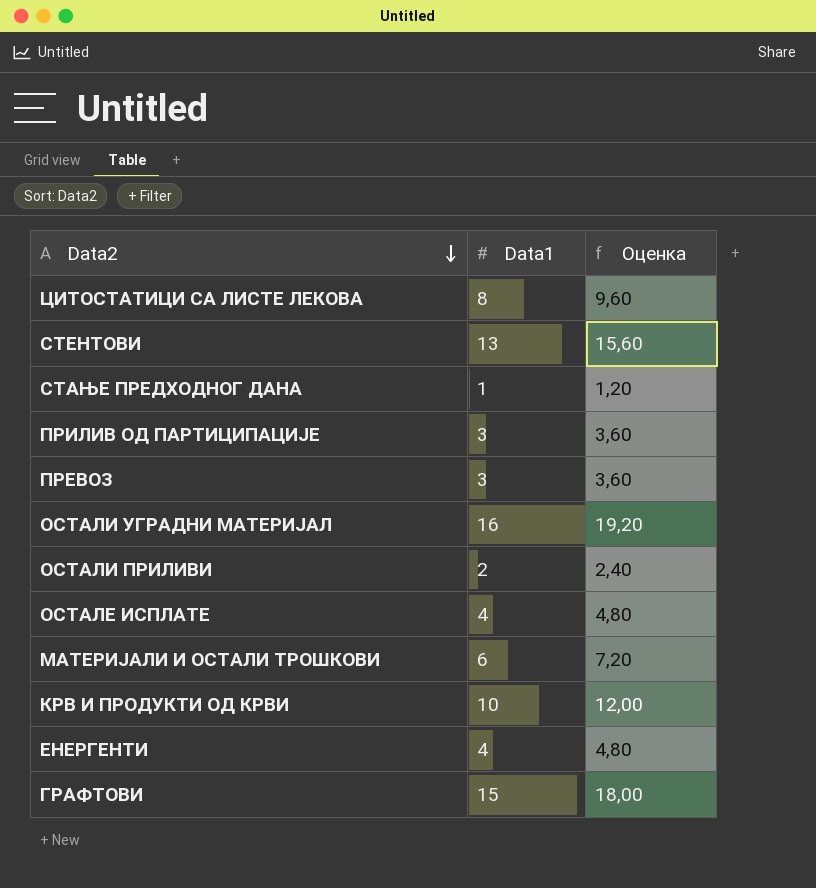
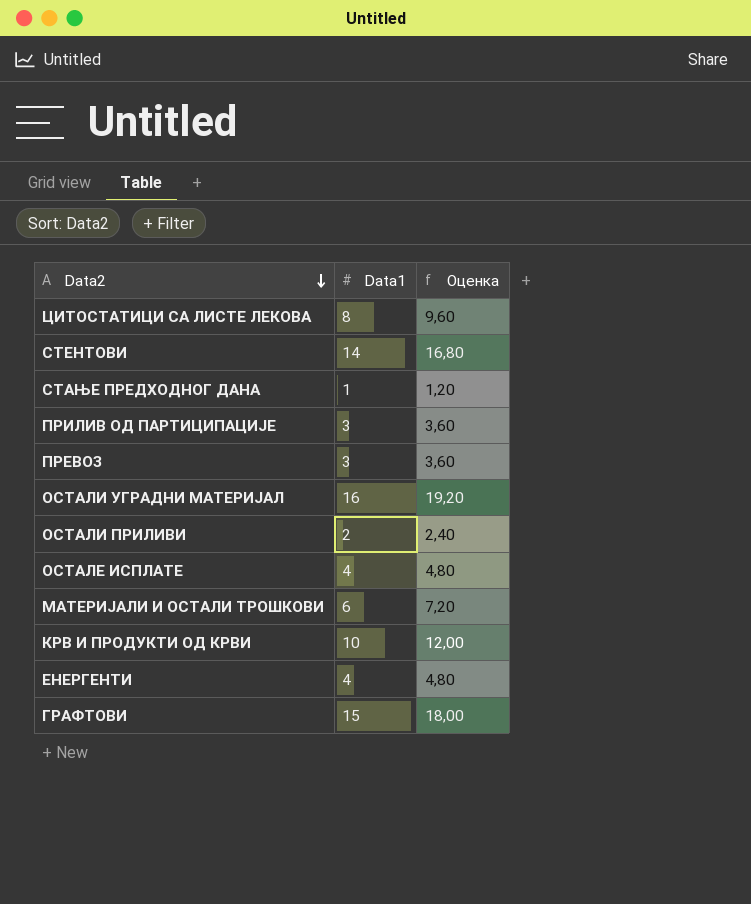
СТЕНТОВИ | Data1: 13 -> 14
СТЕНТОВИ | Оценка: 15,60 -> 16,80

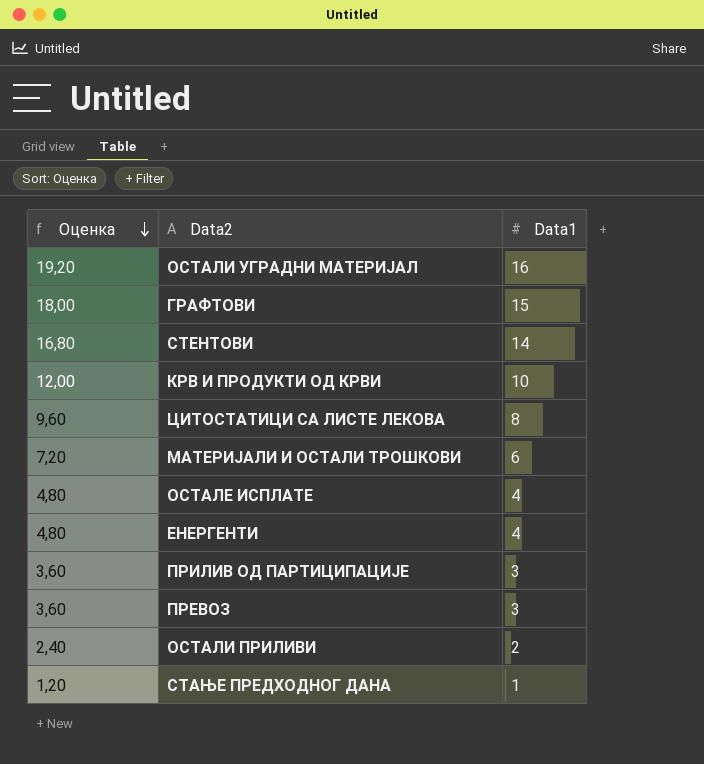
row order: Data2 descending -> Оценка descending
column Оценка | position: 3 -> 1

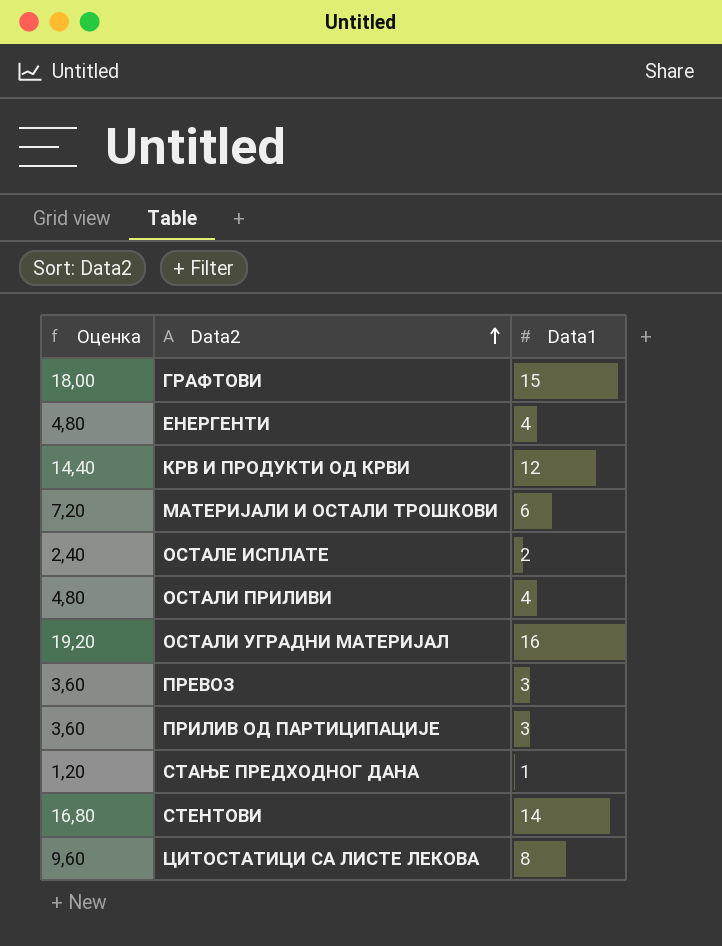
row order: Оценка descending -> Data2 ascending
КРВ И ПРОДУКТИ ОД КРВИ | Оценка: 12,00 -> 14,40
КРВ И ПРОДУКТИ ОД КРВИ | Data1: 10 -> 12
ОСТАЛЕ ИСПЛАТЕ | Оценка: 4,80 -> 2,40
ОСТАЛЕ ИСПЛАТЕ | Data1: 4 -> 2
ОСТАЛИ ПРИЛИВИ | Оценка: 2,40 -> 4,80
ОСТАЛИ ПРИЛИВИ | Data1: 2 -> 4

